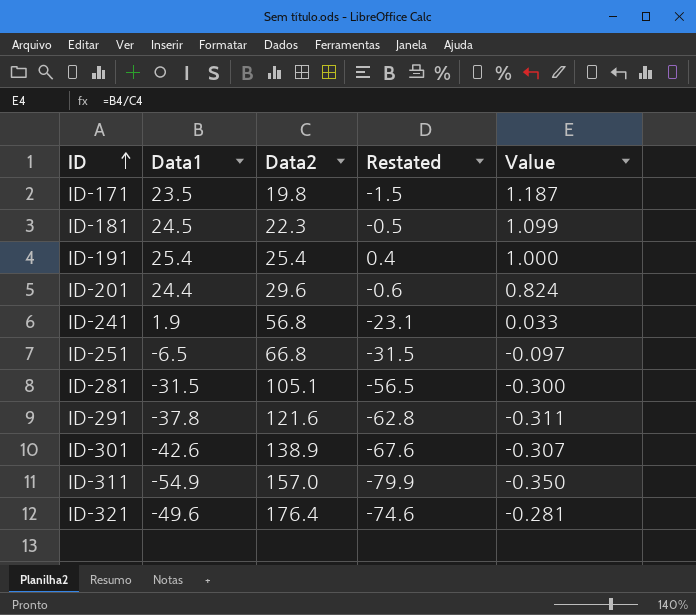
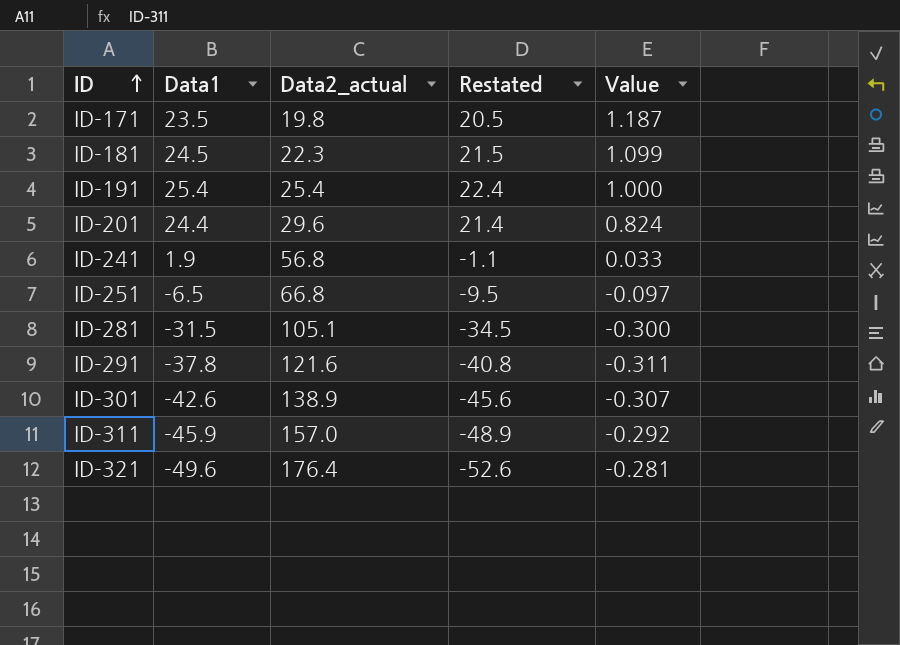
column name: Data2 -> Data2_actual
column Restated | formula: [Data1] - 25 -> [Data1] - 3
ID-311 | Data1: -54.9 -> -45.9
ID-311 | Value: -0.350 -> -0.292

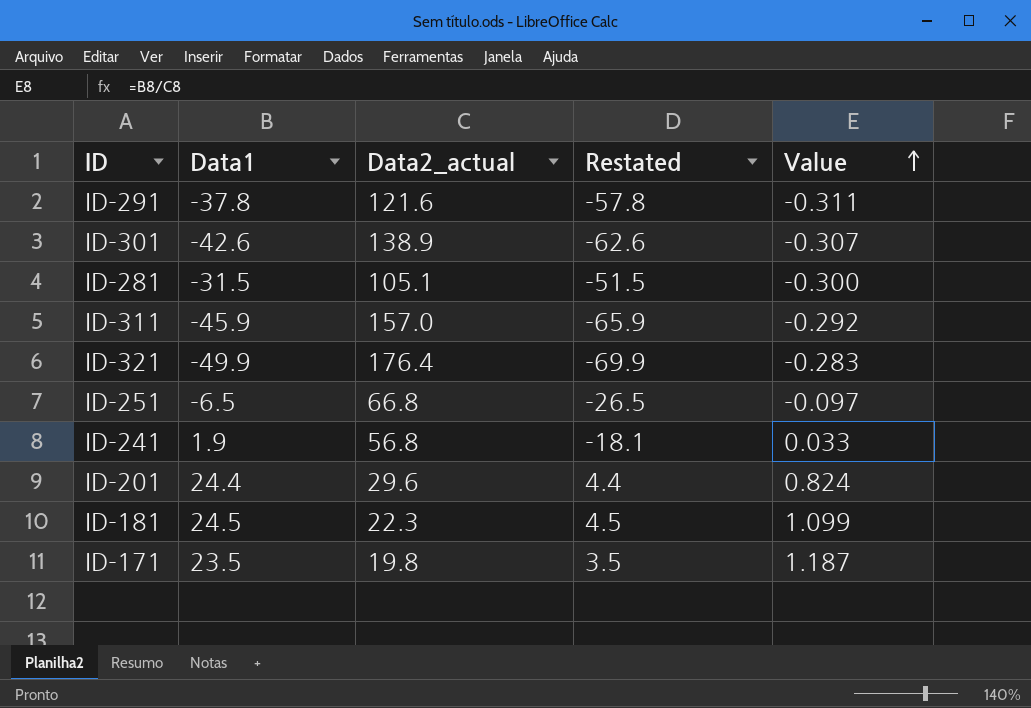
row order: ID ascending -> Value ascending
column Restated | formula: [Data1] - 3 -> [Data1] - 20
row ID-191: 25.4 | 25.4 | 22.4 | 1.000 -> none
ID-321 | Data1: -49.6 -> -49.9
ID-321 | Value: -0.281 -> -0.283

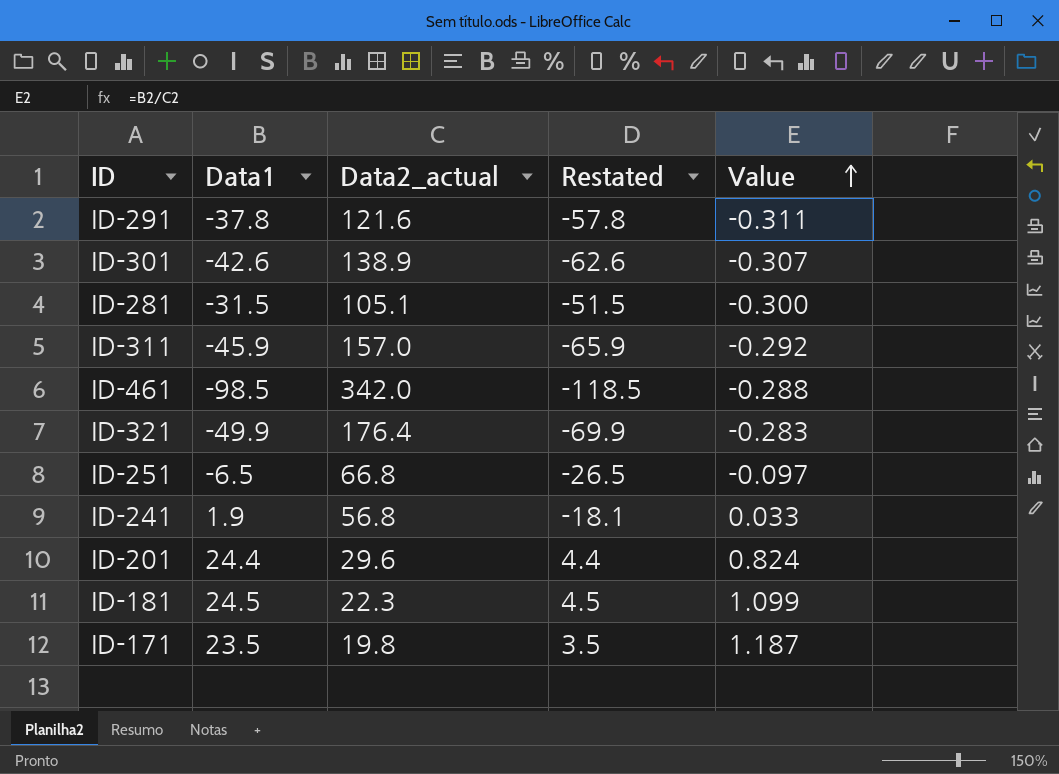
row ID-461: none -> -98.5 | 342.0 | -118.5 | -0.288

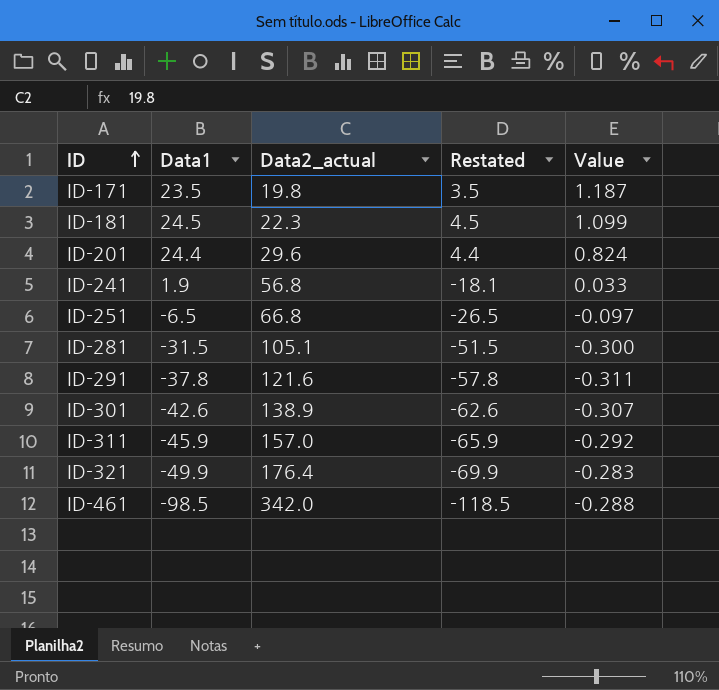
row order: Value ascending -> ID ascending

